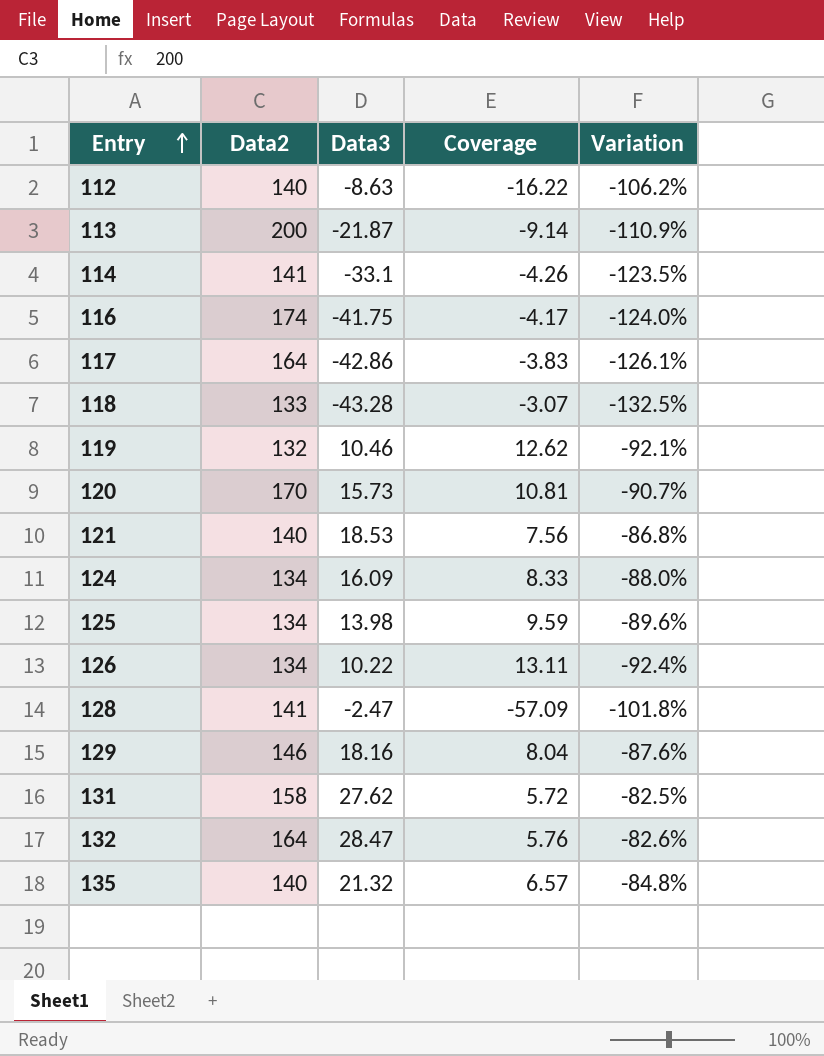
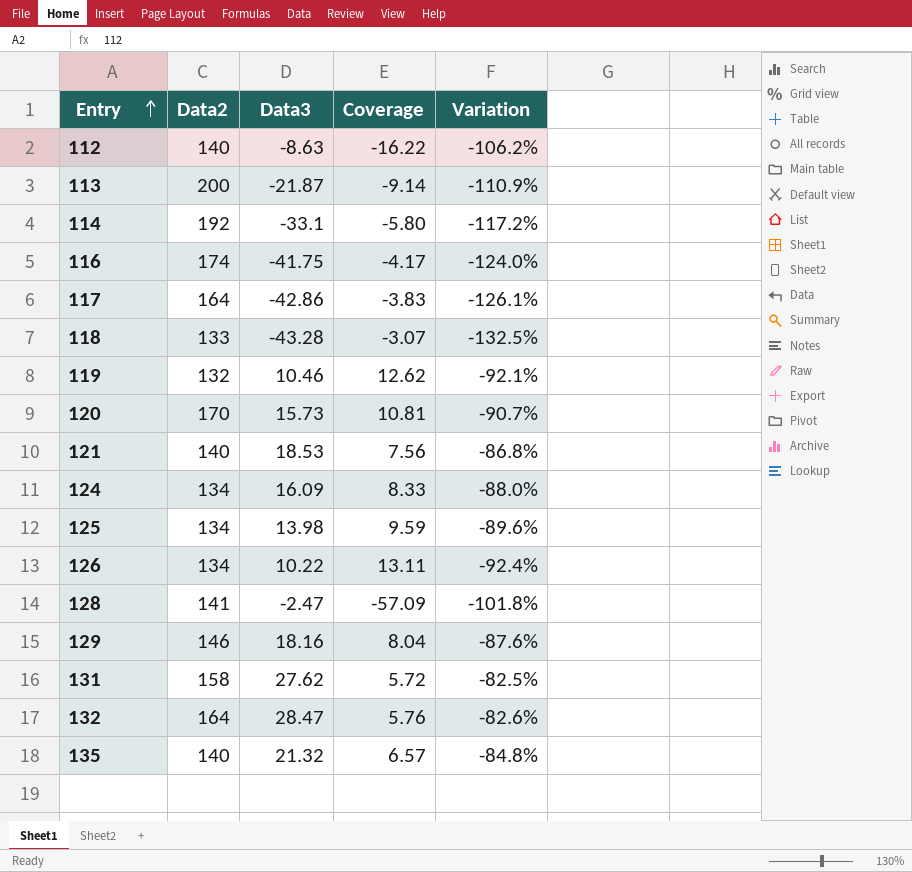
114 | Data2: 141 -> 192
114 | Coverage: -4.26 -> -5.80
114 | Variation: -123.5% -> -117.2%

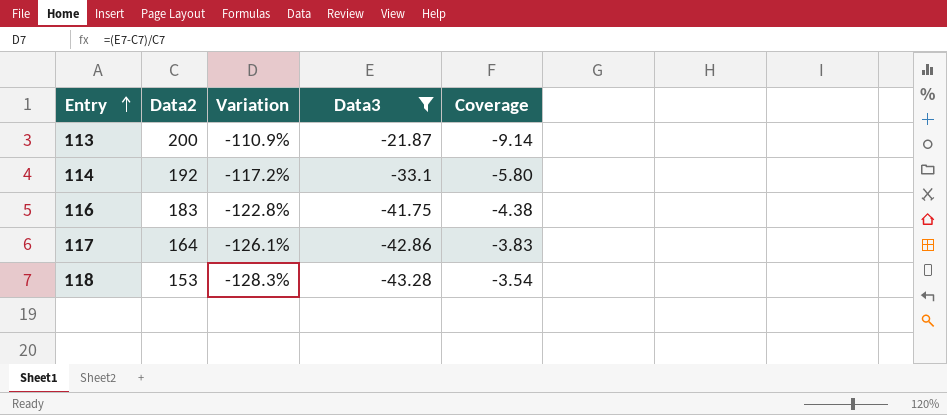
filter: none -> Data3 <= -21.87
column Variation | position: 5 -> 3
116 | Data2: 174 -> 183
116 | Variation: -124.0% -> -122.8%
116 | Coverage: -4.17 -> -4.38
118 | Data2: 133 -> 153
118 | Variation: -132.5% -> -128.3%
118 | Coverage: -3.07 -> -3.54

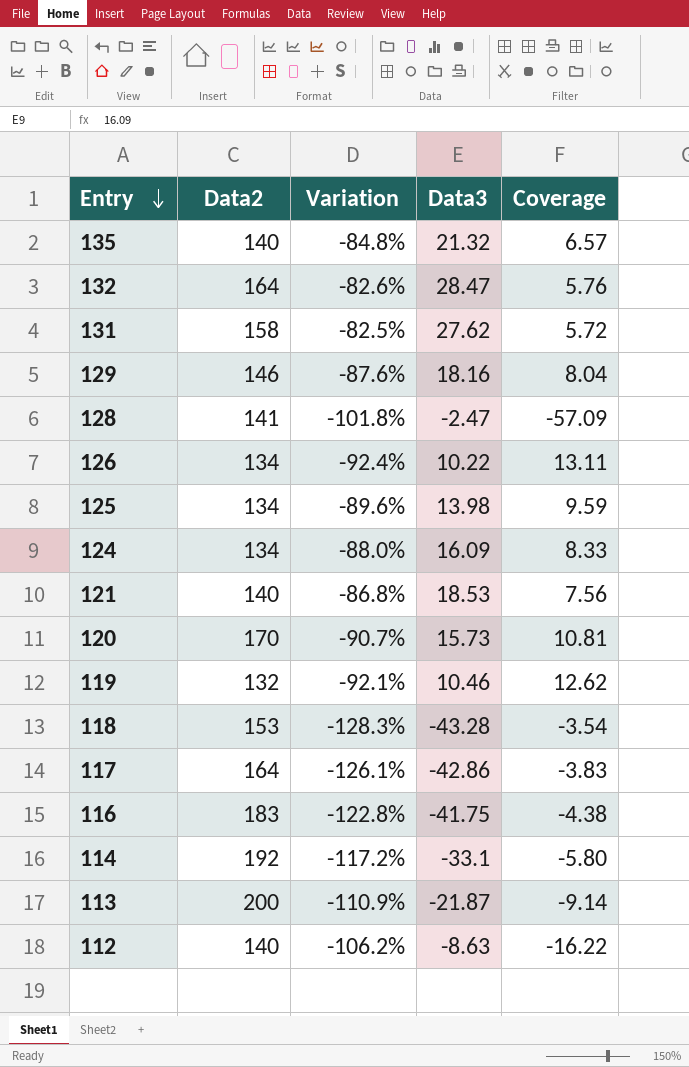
filter: Data3 <= -21.87 -> none
row order: Entry ascending -> Entry descending

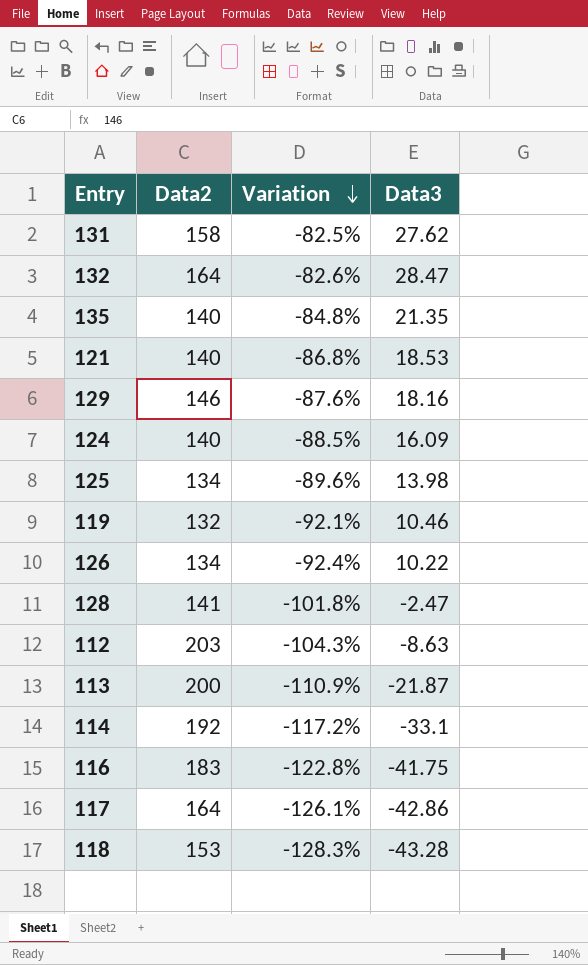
row order: Entry descending -> Variation descending
column Coverage | formula: [Data2] / [Data3] -> none
row 120: 170 | -90.7% | 15.73 | 10.81 -> none
135 | Data3: 21.32 -> 21.35
124 | Data2: 134 -> 140
124 | Variation: -88.0% -> -88.5%
112 | Data2: 140 -> 203
112 | Variation: -106.2% -> -104.3%

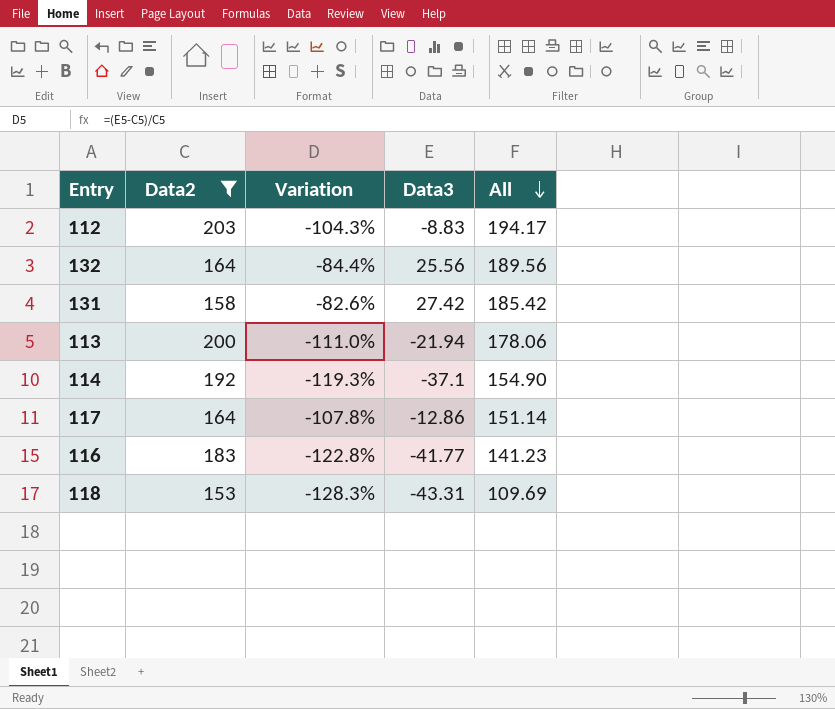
filter: none -> Data2 >= 153
row order: Variation descending -> All descending
column All | formula: none -> [Data2] + [Data3]
112 | Data3: -8.63 -> -8.83
132 | Variation: -82.6% -> -84.4%
132 | Data3: 28.47 -> 25.56
131 | Variation: -82.5% -> -82.6%
131 | Data3: 27.62 -> 27.42
113 | Variation: -110.9% -> -111.0%
113 | Data3: -21.87 -> -21.94
114 | Variation: -117.2% -> -119.3%
114 | Data3: -33.1 -> -37.1
117 | Variation: -126.1% -> -107.8%
117 | Data3: -42.86 -> -12.86
116 | Data3: -41.75 -> -41.77
118 | Data3: -43.28 -> -43.31

